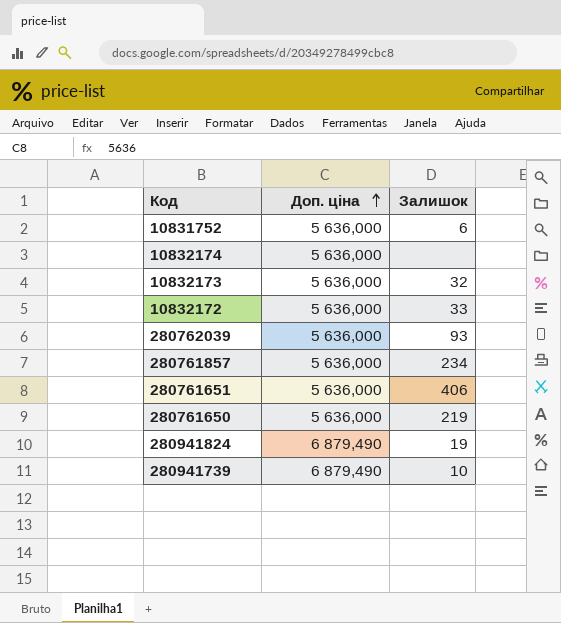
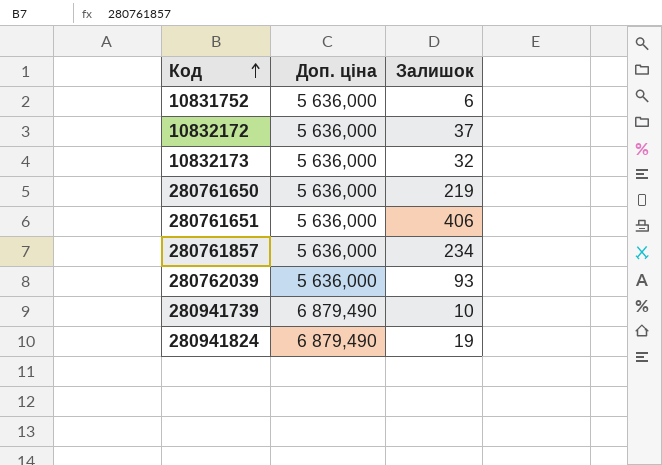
row order: Доп. ціна ascending -> Код ascending
row 10832174: 5 636,000 | none -> none
10832172 | Залишок: 33 -> 37

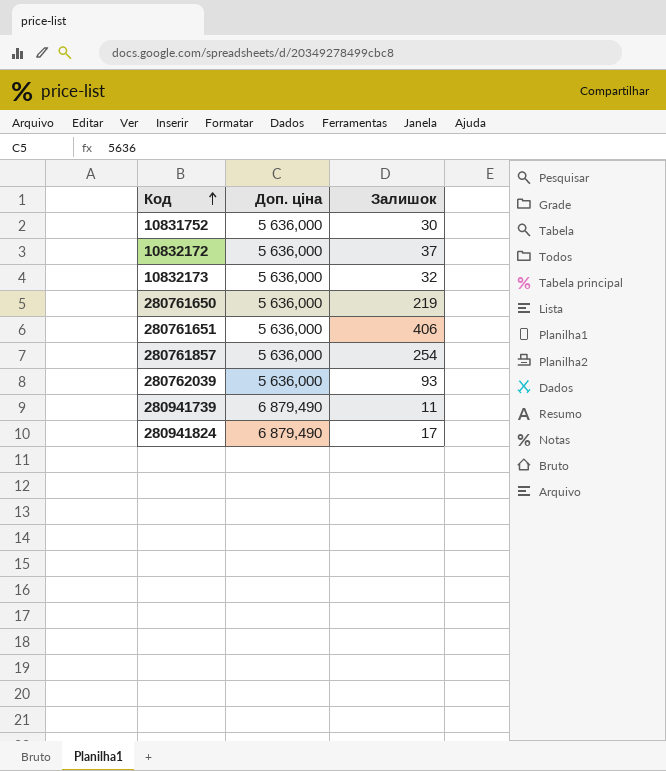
10831752 | Залишок: 6 -> 30
280761857 | Залишок: 234 -> 254
280941739 | Залишок: 10 -> 11
280941824 | Залишок: 19 -> 17

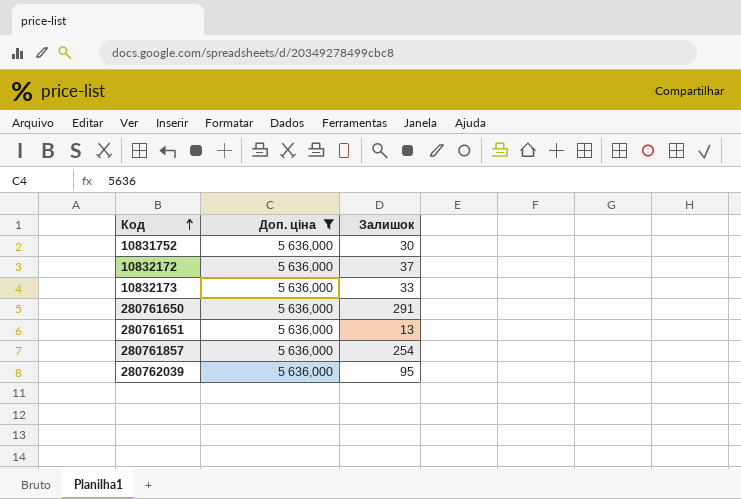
filter: none -> Доп. ціна = 5 636,000
10832173 | Залишок: 32 -> 33
280761650 | Залишок: 219 -> 291
280761651 | Залишок: 406 -> 13
280762039 | Залишок: 93 -> 95

